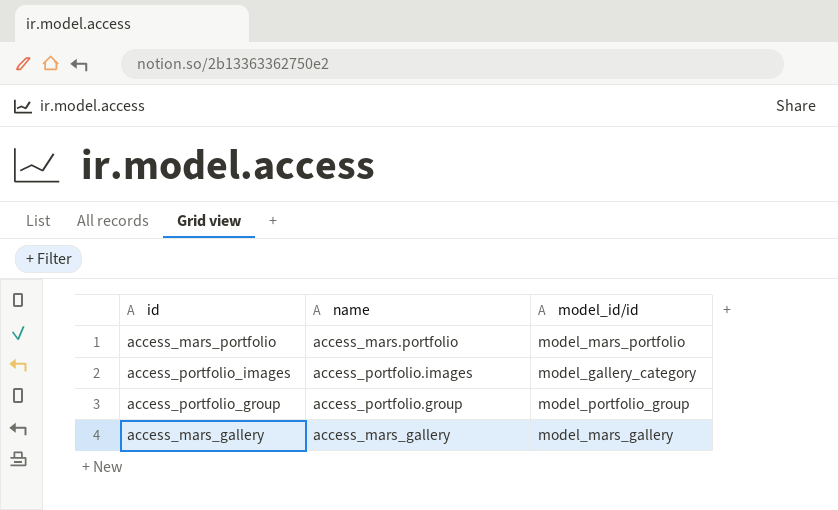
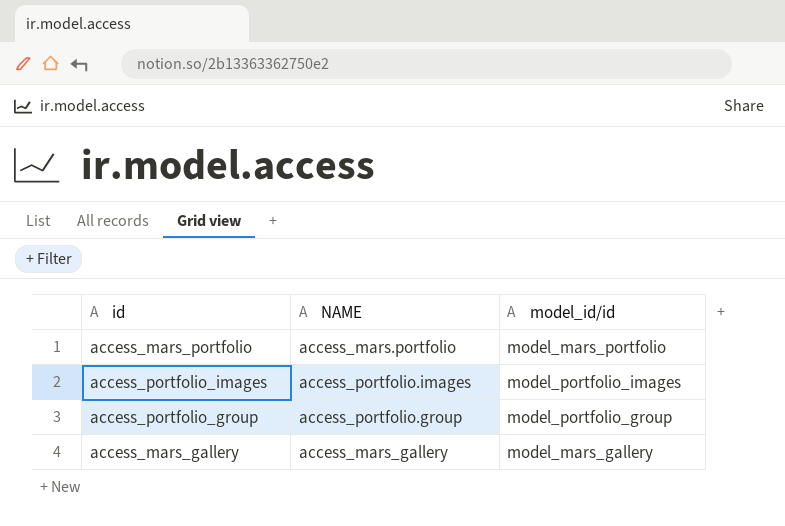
column name: name -> NAME
access_portfolio_images | model_id/id: model_gallery_category -> model_portfolio_images

